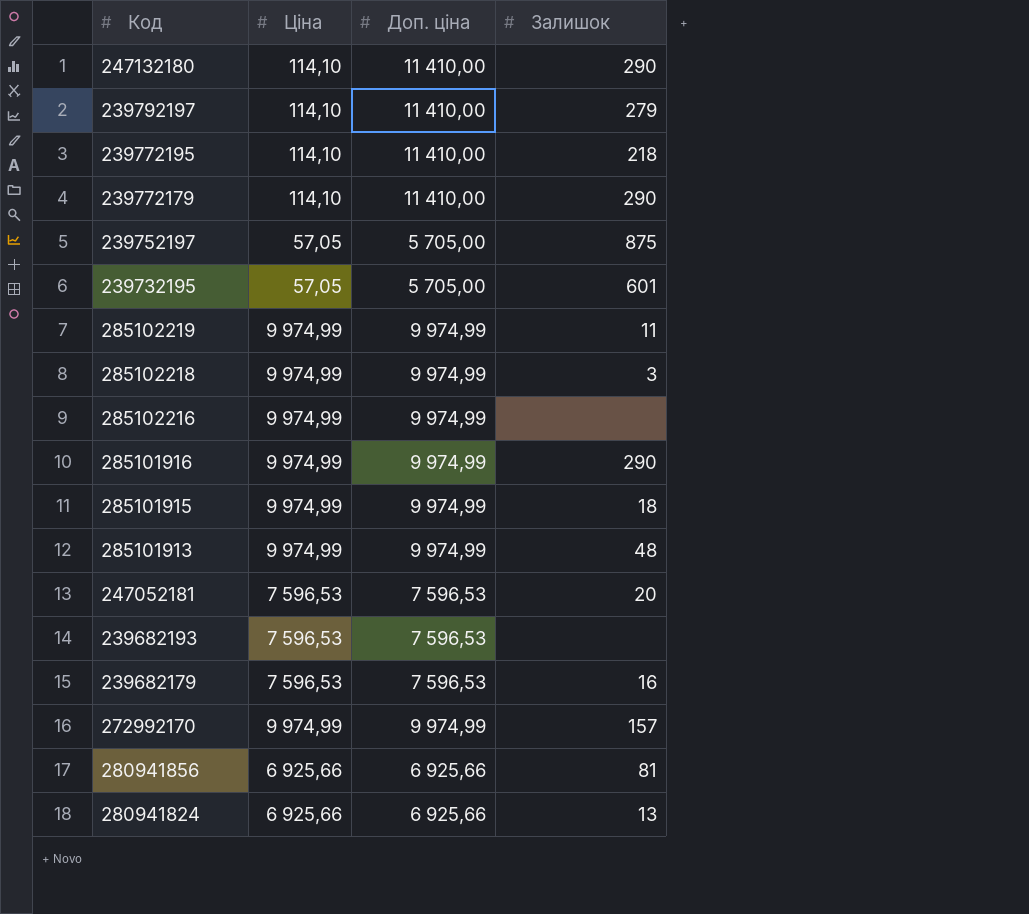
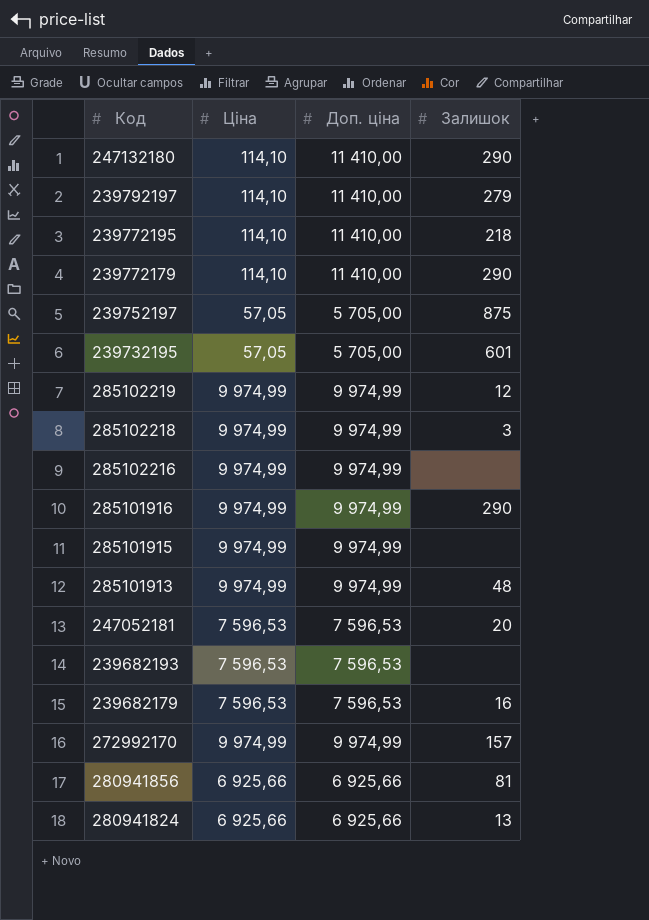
285102219 | Залишок: 11 -> 12
285101915 | Залишок: 18 -> none

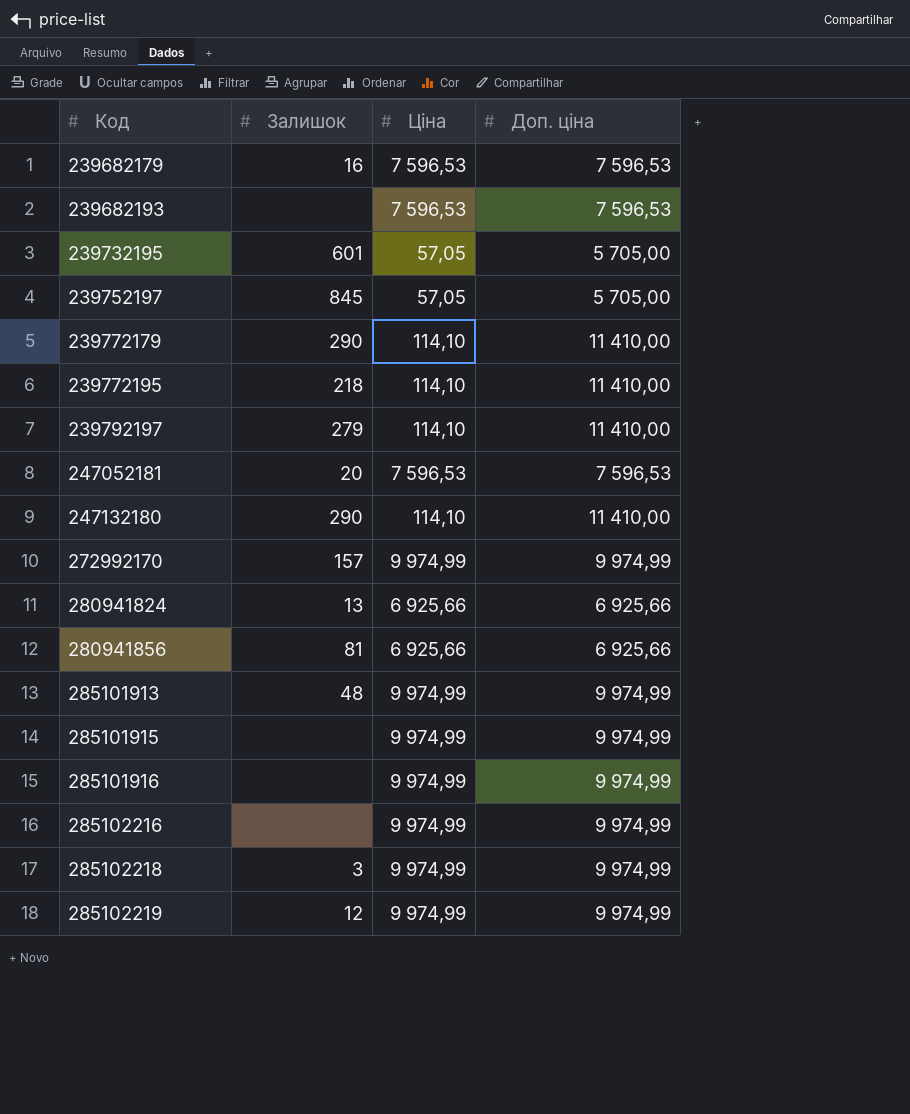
row order: none -> Код ascending
column Залишок | position: 4 -> 2
239752197 | Залишок: 875 -> 845
285101916 | Залишок: 290 -> none

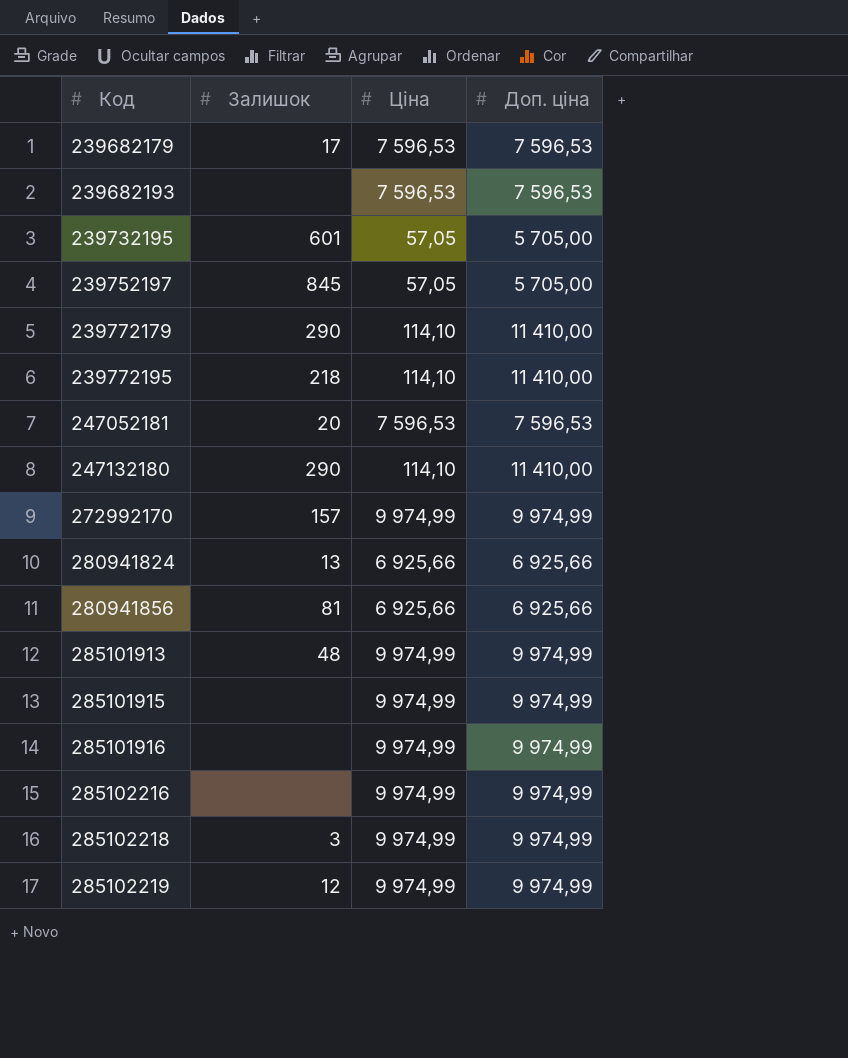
row 239792197: 279 | 114,10 | 11 410,00 -> none
239682179 | Залишок: 16 -> 17

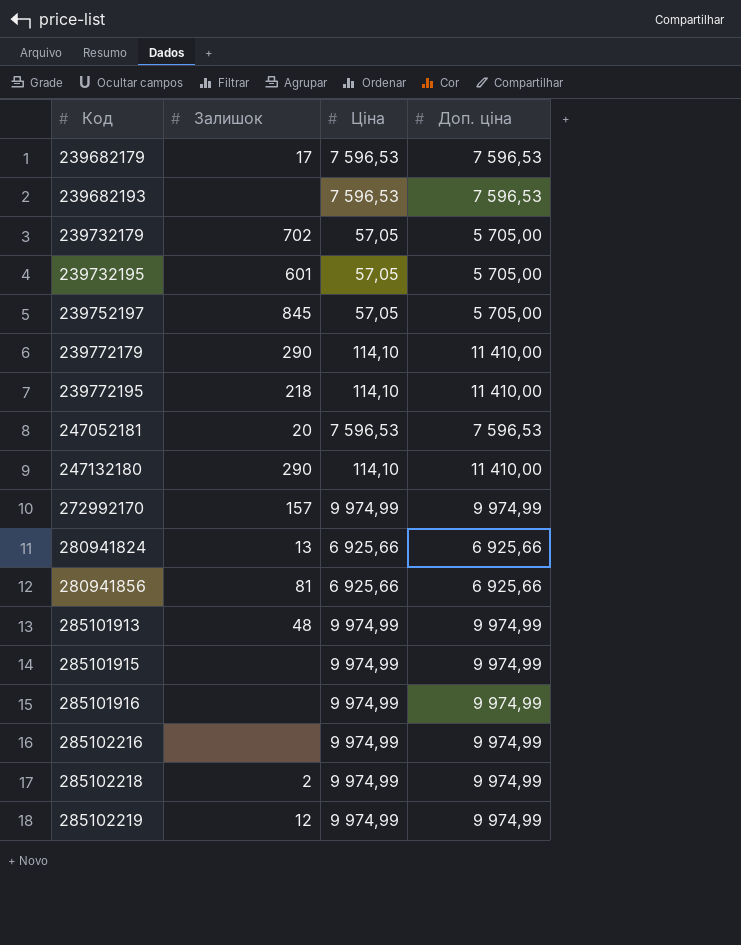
row 239732179: none -> 702 | 57,05 | 5 705,00
285102218 | Залишок: 3 -> 2

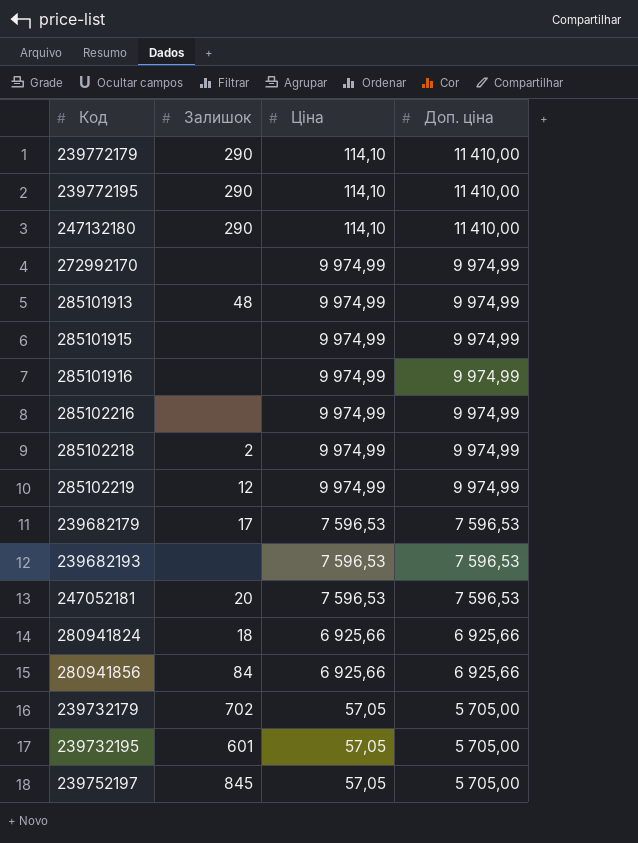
row order: Код ascending -> Доп. ціна descending
239772195 | Залишок: 218 -> 290
272992170 | Залишок: 157 -> none
280941824 | Залишок: 13 -> 18
280941856 | Залишок: 81 -> 84

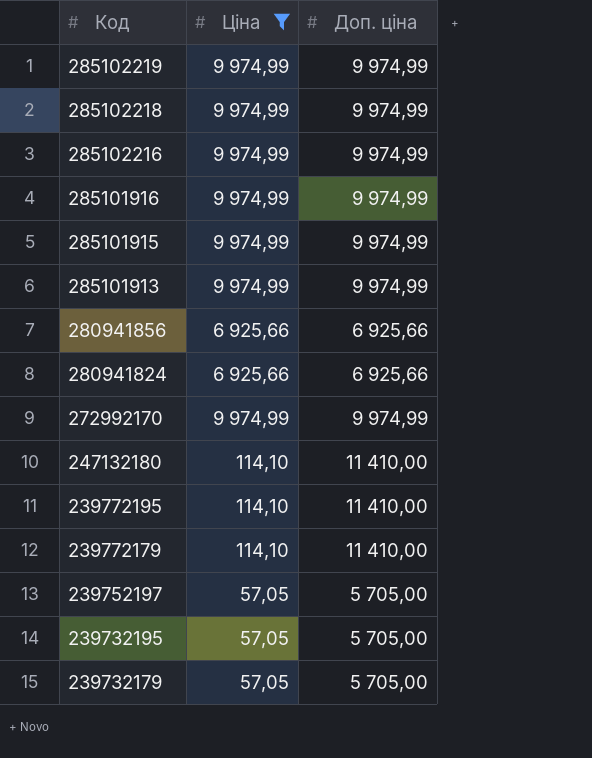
filter: none -> Ціна != 7 596,53
row order: Доп. ціна descending -> Код descending
column Залишок | position: 2 -> none

